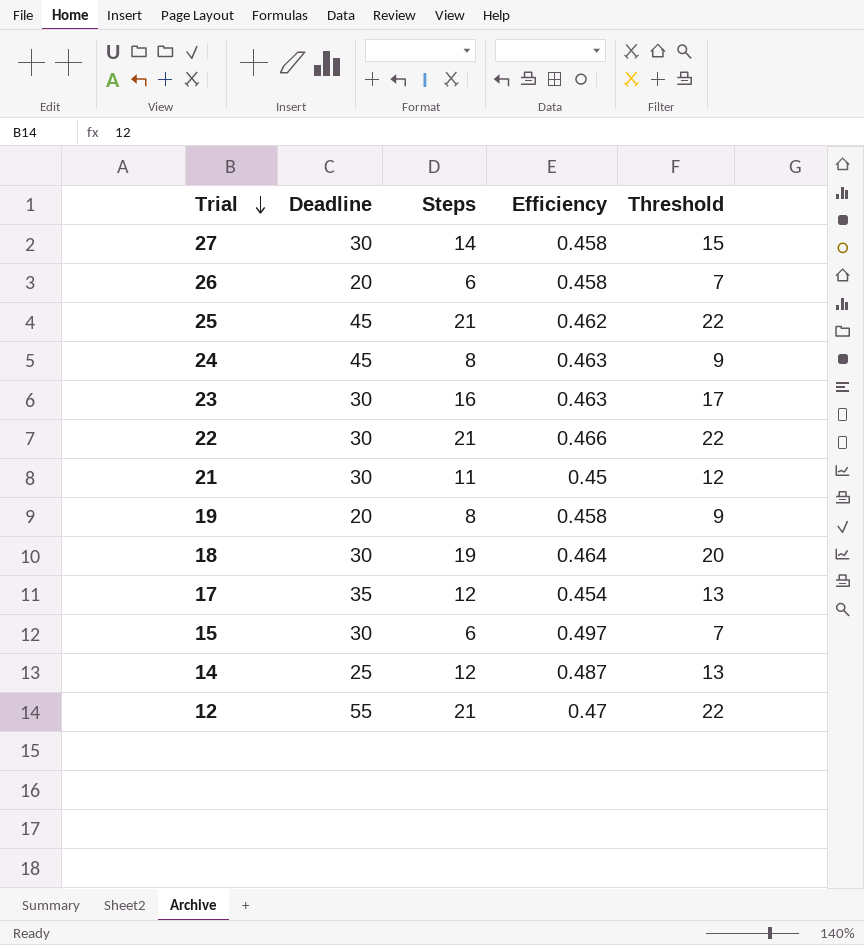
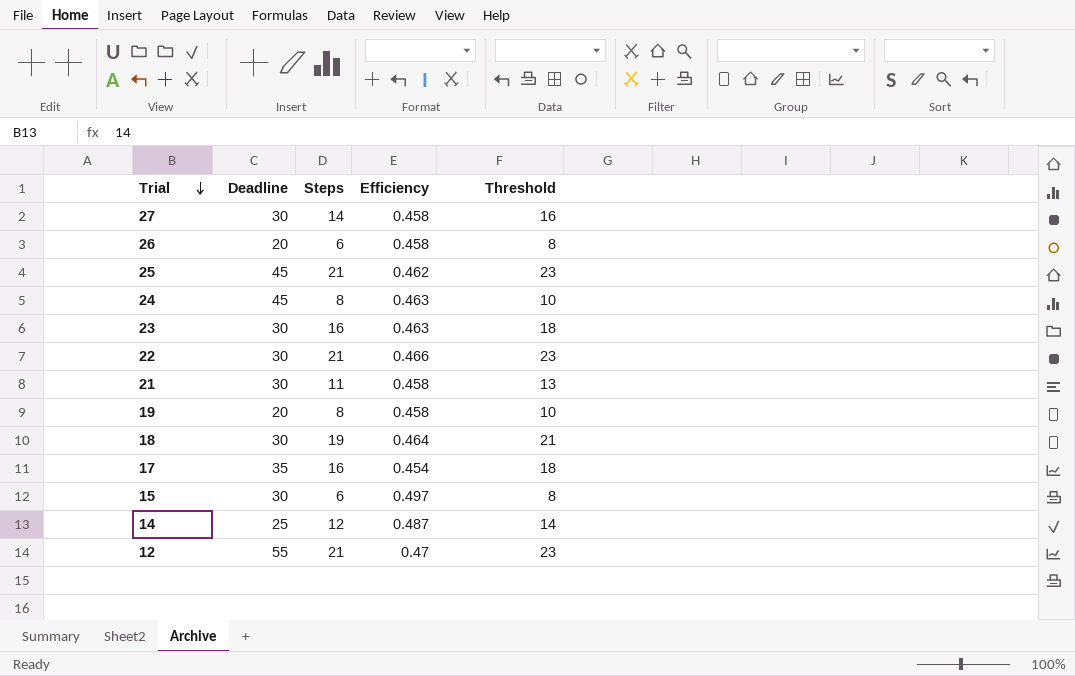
column Threshold | formula: [Steps] + 1 -> [Steps] + 2
21 | Efficiency: 0.45 -> 0.458
17 | Steps: 12 -> 16

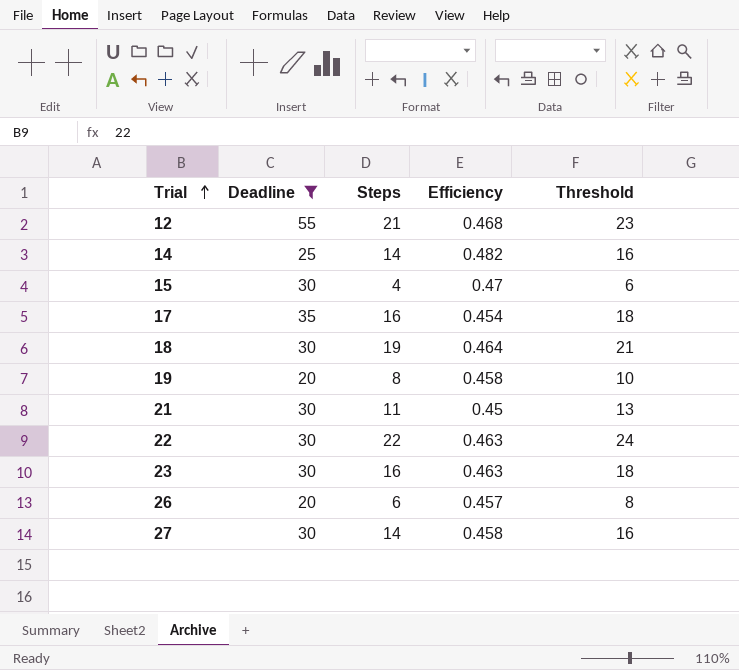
filter: none -> Deadline != 45
row order: Trial descending -> Trial ascending
12 | Efficiency: 0.47 -> 0.468
14 | Steps: 12 -> 14
14 | Efficiency: 0.487 -> 0.482
14 | Threshold: 14 -> 16
15 | Steps: 6 -> 4
15 | Efficiency: 0.497 -> 0.47
15 | Threshold: 8 -> 6
21 | Efficiency: 0.458 -> 0.45
22 | Steps: 21 -> 22
22 | Efficiency: 0.466 -> 0.463
22 | Threshold: 23 -> 24
26 | Efficiency: 0.458 -> 0.457

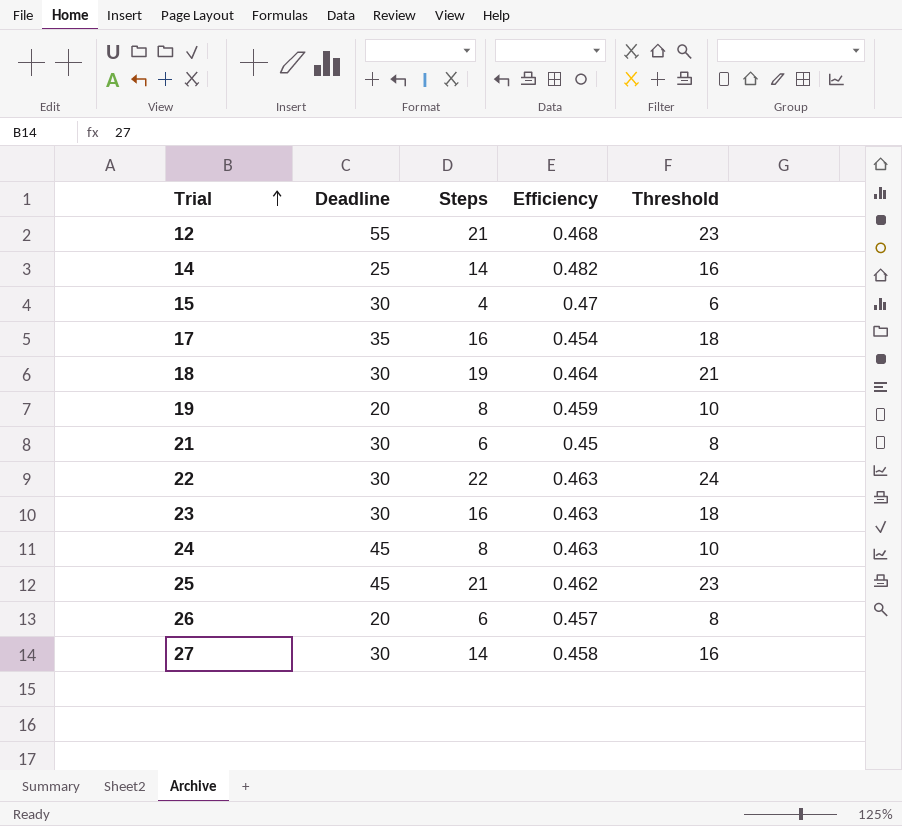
filter: Deadline != 45 -> none
19 | Efficiency: 0.458 -> 0.459
21 | Steps: 11 -> 6
21 | Threshold: 13 -> 8

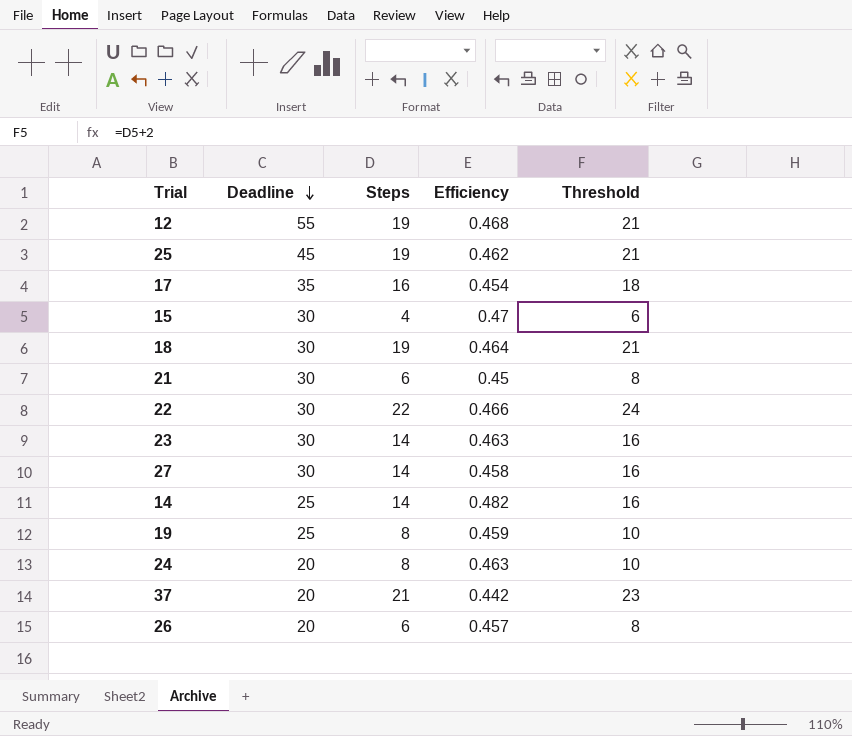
row order: Trial ascending -> Deadline descending
12 | Steps: 21 -> 19
12 | Threshold: 23 -> 21
25 | Steps: 21 -> 19
25 | Threshold: 23 -> 21
22 | Efficiency: 0.463 -> 0.466
23 | Steps: 16 -> 14
23 | Threshold: 18 -> 16
19 | Deadline: 20 -> 25
24 | Deadline: 45 -> 20
row 37: none -> 20 | 21 | 0.442 | 23

